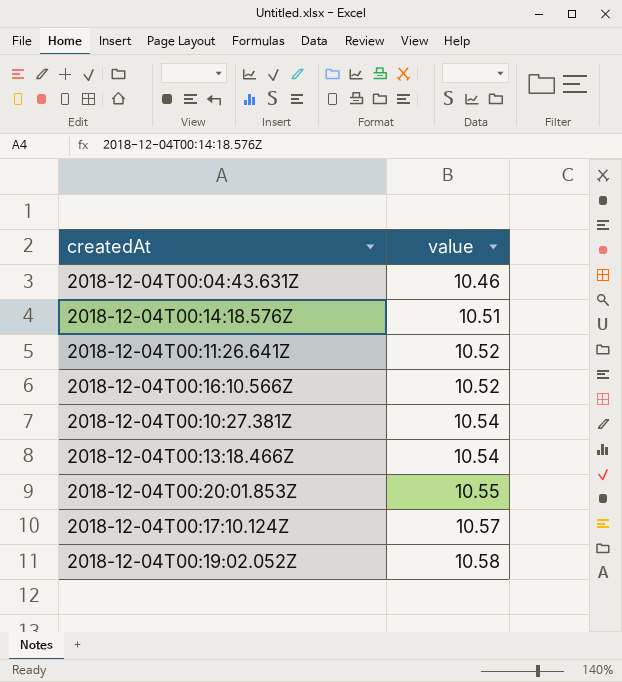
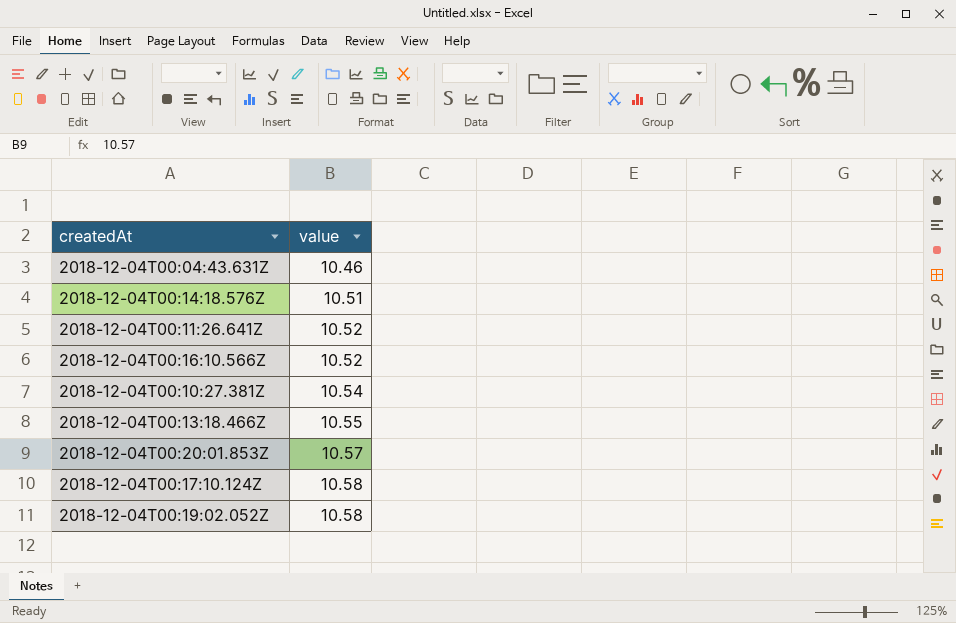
2018-12-04T00:13:18.466Z | value: 10.54 -> 10.55
2018-12-04T00:20:01.853Z | value: 10.55 -> 10.57
2018-12-04T00:17:10.124Z | value: 10.57 -> 10.58

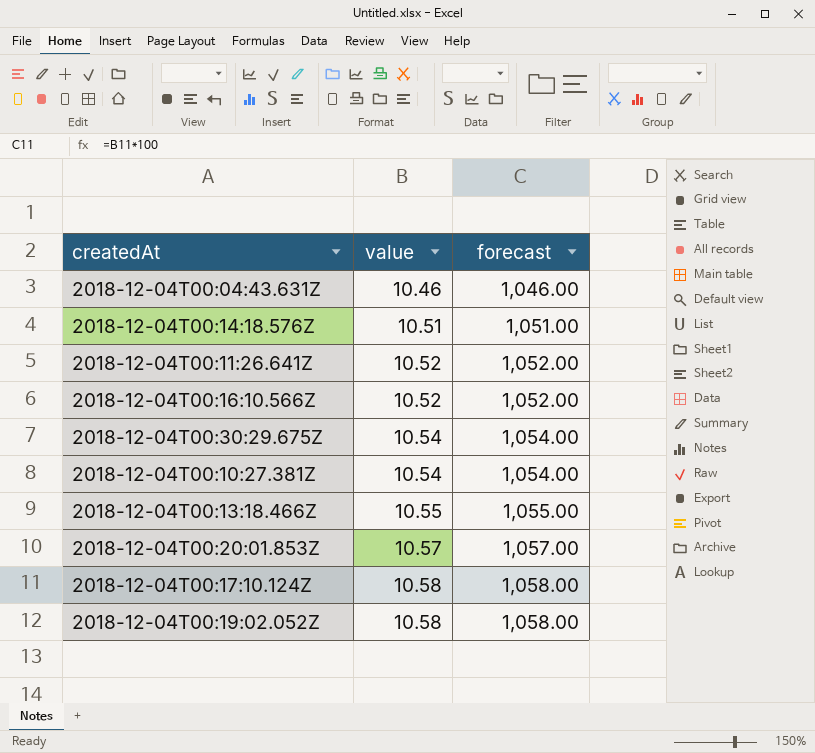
column forecast | formula: none -> [value] * 100
row 2018-12-04T00:30:29.675Z: none -> 10.54 | 1,054.00

